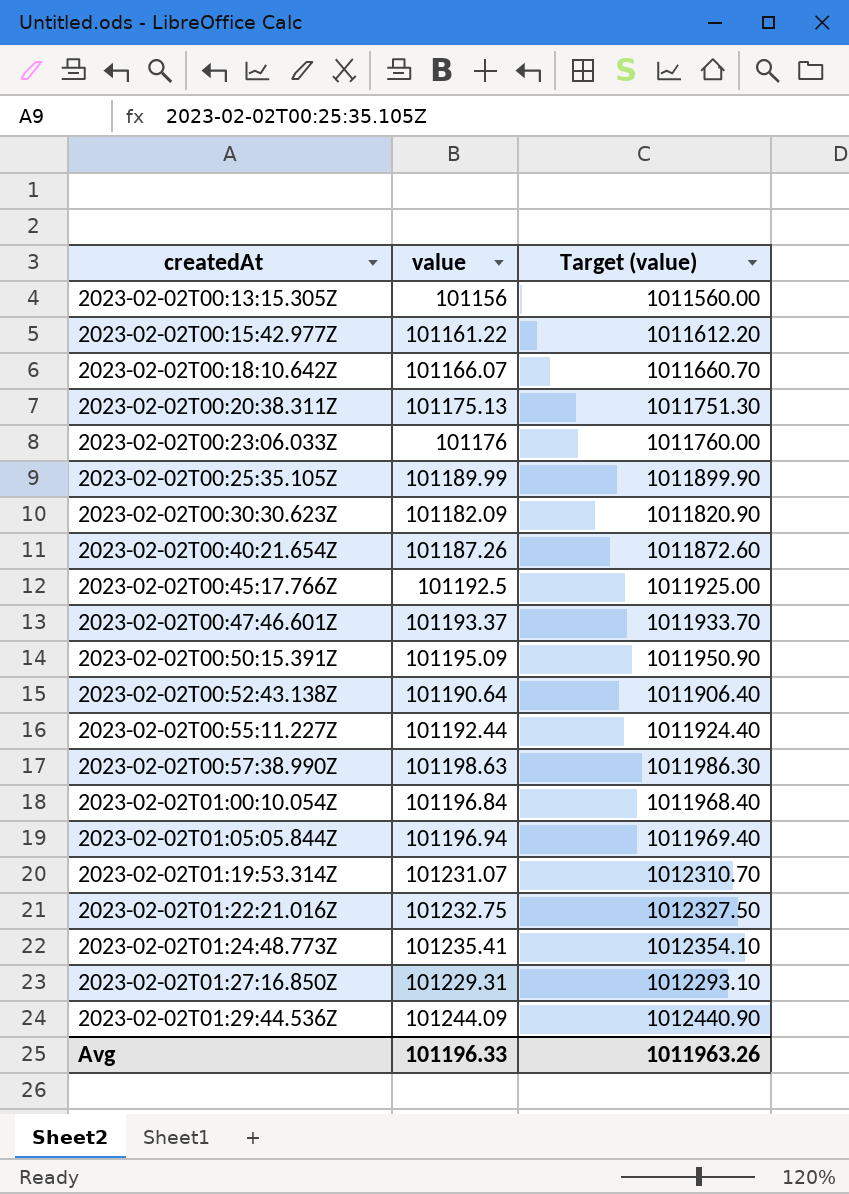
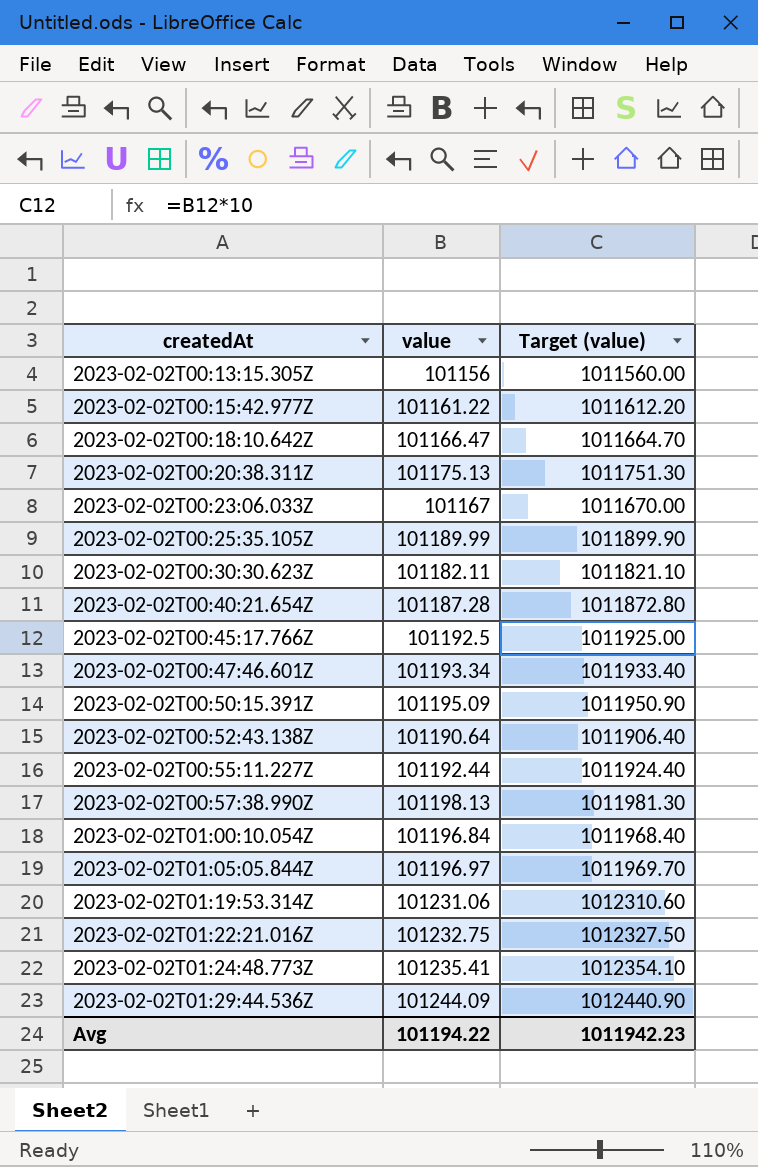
row 2023-02-02T01:27:16.850Z: 101229.31 | 1012293.10 -> none
2023-02-02T00:18:10.642Z | value: 101166.07 -> 101166.47
2023-02-02T00:18:10.642Z | Target (value): 1011660.70 -> 1011664.70
2023-02-02T00:23:06.033Z | value: 101176 -> 101167
2023-02-02T00:23:06.033Z | Target (value): 1011760.00 -> 1011670.00
2023-02-02T00:30:30.623Z | value: 101182.09 -> 101182.11
2023-02-02T00:30:30.623Z | Target (value): 1011820.90 -> 1011821.10
2023-02-02T00:40:21.654Z | value: 101187.26 -> 101187.28
2023-02-02T00:40:21.654Z | Target (value): 1011872.60 -> 1011872.80
2023-02-02T00:47:46.601Z | value: 101193.37 -> 101193.34
2023-02-02T00:47:46.601Z | Target (value): 1011933.70 -> 1011933.40
2023-02-02T00:57:38.990Z | value: 101198.63 -> 101198.13
2023-02-02T00:57:38.990Z | Target (value): 1011986.30 -> 1011981.30
2023-02-02T01:05:05.844Z | value: 101196.94 -> 101196.97
2023-02-02T01:05:05.844Z | Target (value): 1011969.40 -> 1011969.70
2023-02-02T01:19:53.314Z | value: 101231.07 -> 101231.06
2023-02-02T01:19:53.314Z | Target (value): 1012310.70 -> 1012310.60
Avg | value: 101196.33 -> 101194.22
Avg | Target (value): 1011963.26 -> 1011942.23

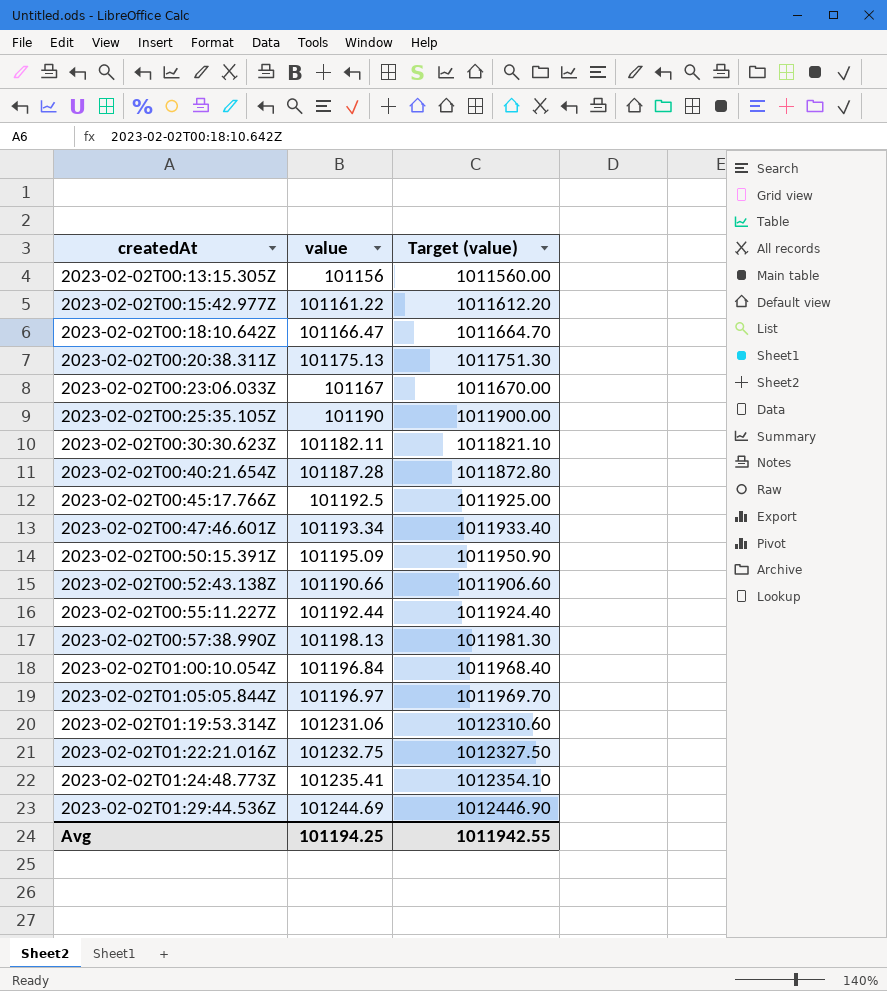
2023-02-02T00:25:35.105Z | value: 101189.99 -> 101190
2023-02-02T00:25:35.105Z | Target (value): 1011899.90 -> 1011900.00
2023-02-02T00:52:43.138Z | value: 101190.64 -> 101190.66
2023-02-02T00:52:43.138Z | Target (value): 1011906.40 -> 1011906.60
2023-02-02T01:29:44.536Z | value: 101244.09 -> 101244.69
2023-02-02T01:29:44.536Z | Target (value): 1012440.90 -> 1012446.90
Avg | value: 101194.22 -> 101194.25
Avg | Target (value): 1011942.23 -> 1011942.55

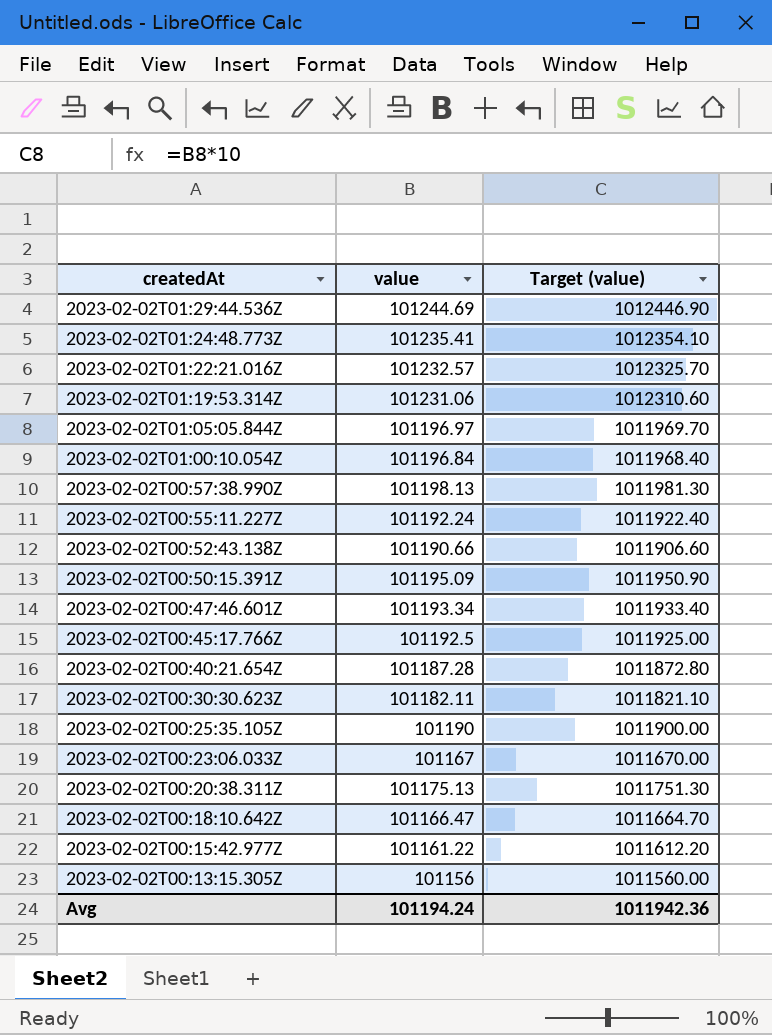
row order: createdAt ascending -> createdAt descending
2023-02-02T01:22:21.016Z | value: 101232.75 -> 101232.57
2023-02-02T01:22:21.016Z | Target (value): 1012327.50 -> 1012325.70
2023-02-02T00:55:11.227Z | value: 101192.44 -> 101192.24
2023-02-02T00:55:11.227Z | Target (value): 1011924.40 -> 1011922.40
Avg | value: 101194.25 -> 101194.24
Avg | Target (value): 1011942.55 -> 1011942.36

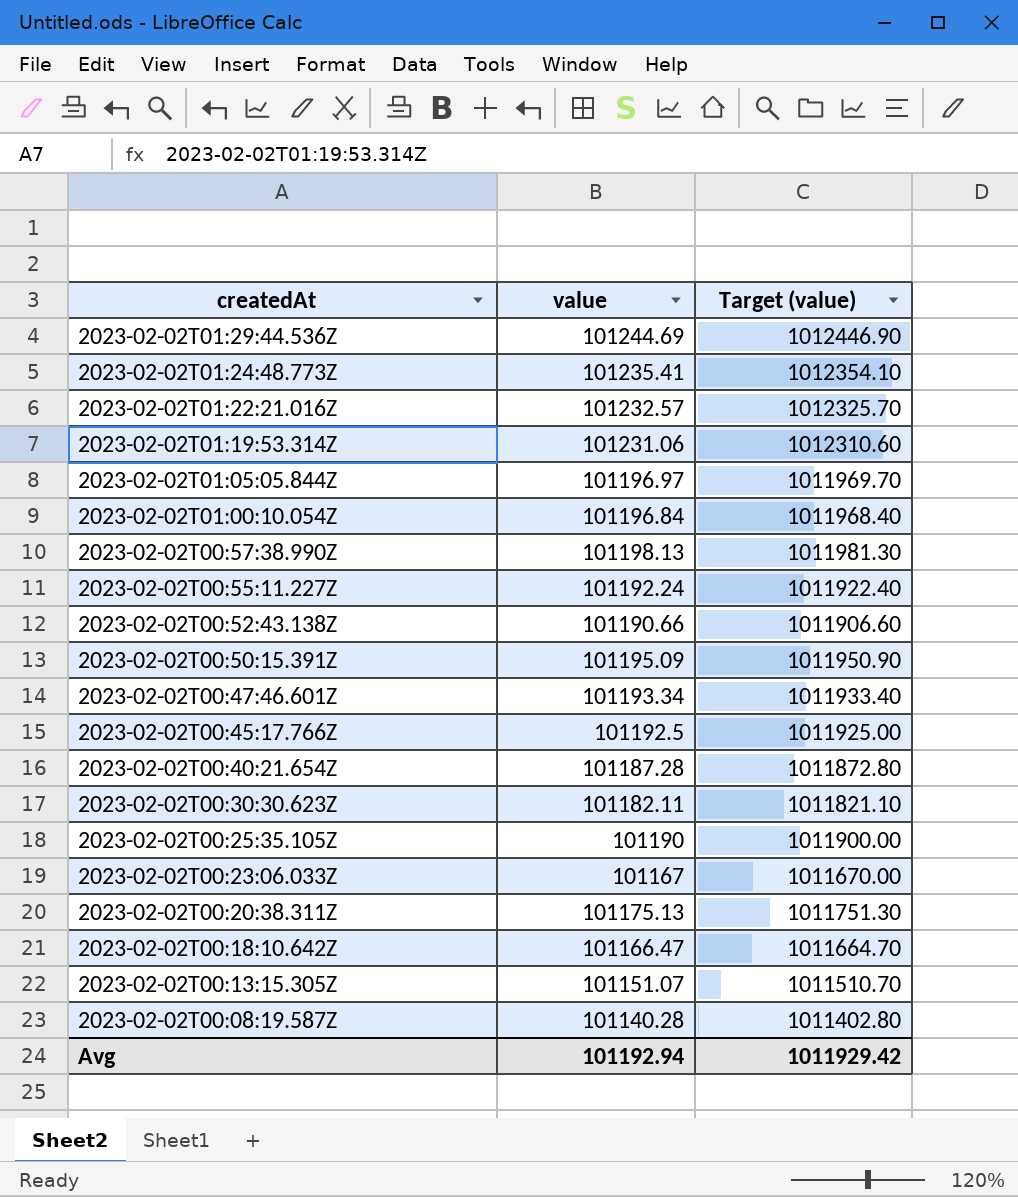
row 2023-02-02T00:15:42.977Z: 101161.22 | 1011612.20 -> none
2023-02-02T00:13:15.305Z | value: 101156 -> 101151.07
2023-02-02T00:13:15.305Z | Target (value): 1011560.00 -> 1011510.70
row 2023-02-02T00:08:19.587Z: none -> 101140.28 | 1011402.80
Avg | value: 101194.24 -> 101192.94
Avg | Target (value): 1011942.36 -> 1011929.42

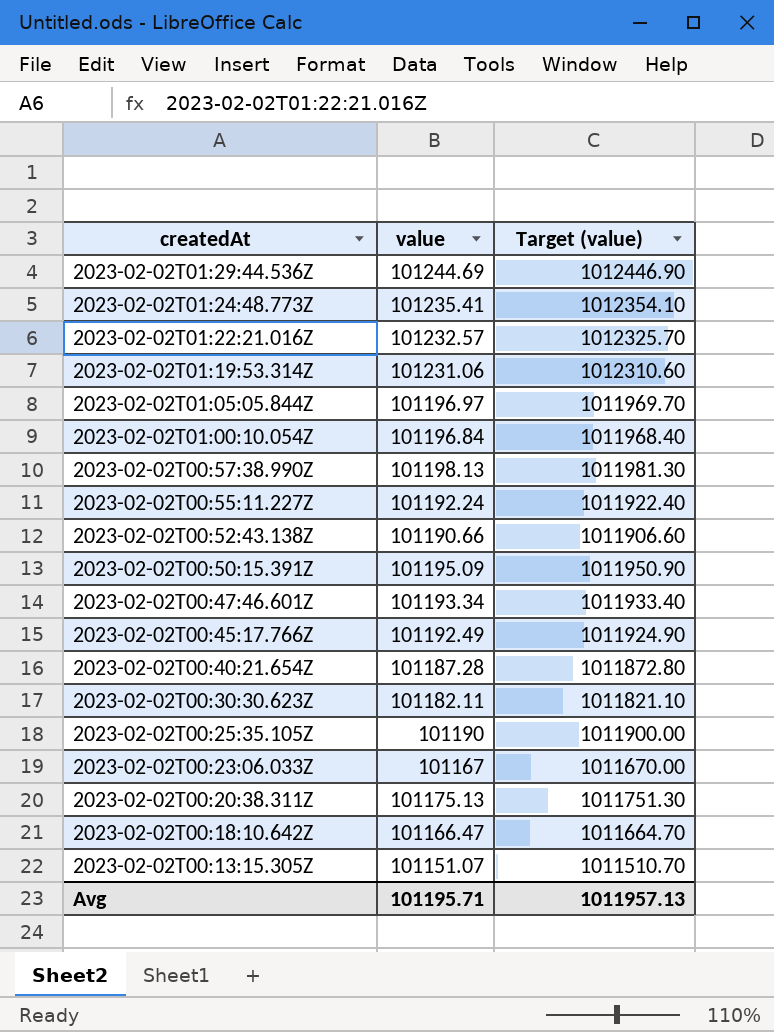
row 2023-02-02T00:08:19.587Z: 101140.28 | 1011402.80 -> none
2023-02-02T00:45:17.766Z | value: 101192.5 -> 101192.49
2023-02-02T00:45:17.766Z | Target (value): 1011925.00 -> 1011924.90
Avg | value: 101192.94 -> 101195.71
Avg | Target (value): 1011929.42 -> 1011957.13

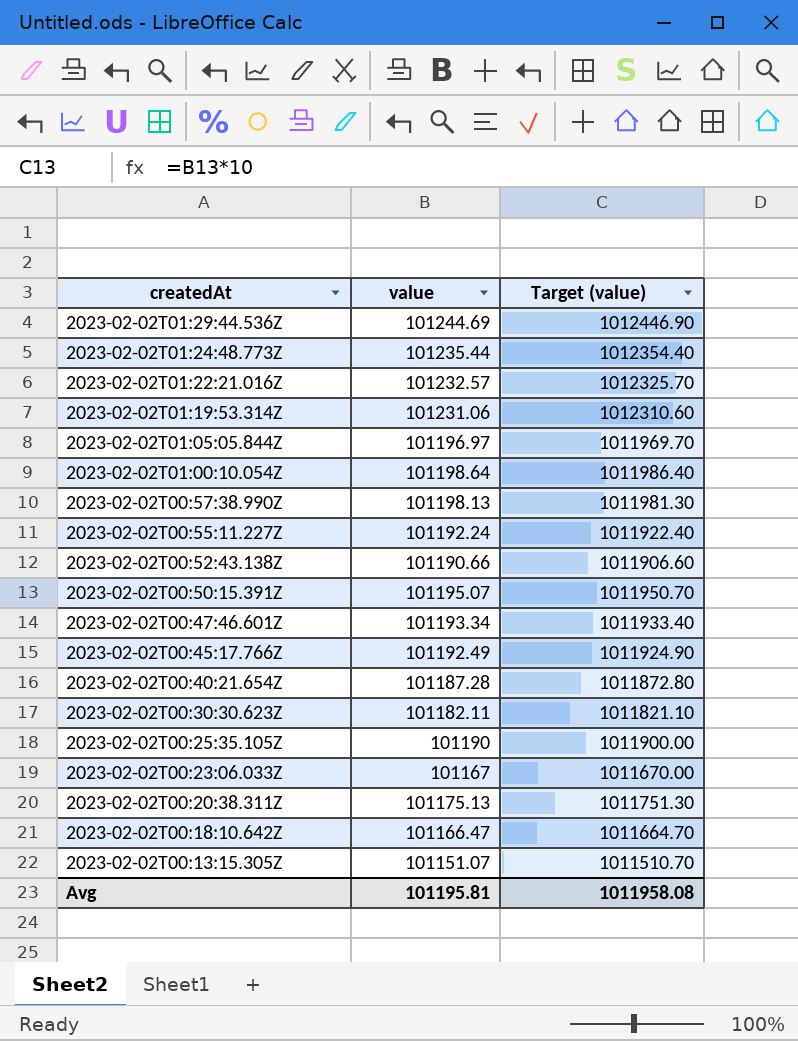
2023-02-02T01:24:48.773Z | value: 101235.41 -> 101235.44
2023-02-02T01:24:48.773Z | Target (value): 1012354.10 -> 1012354.40
2023-02-02T01:00:10.054Z | value: 101196.84 -> 101198.64
2023-02-02T01:00:10.054Z | Target (value): 1011968.40 -> 1011986.40
2023-02-02T00:50:15.391Z | value: 101195.09 -> 101195.07
2023-02-02T00:50:15.391Z | Target (value): 1011950.90 -> 1011950.70
Avg | value: 101195.71 -> 101195.81
Avg | Target (value): 1011957.13 -> 1011958.08

